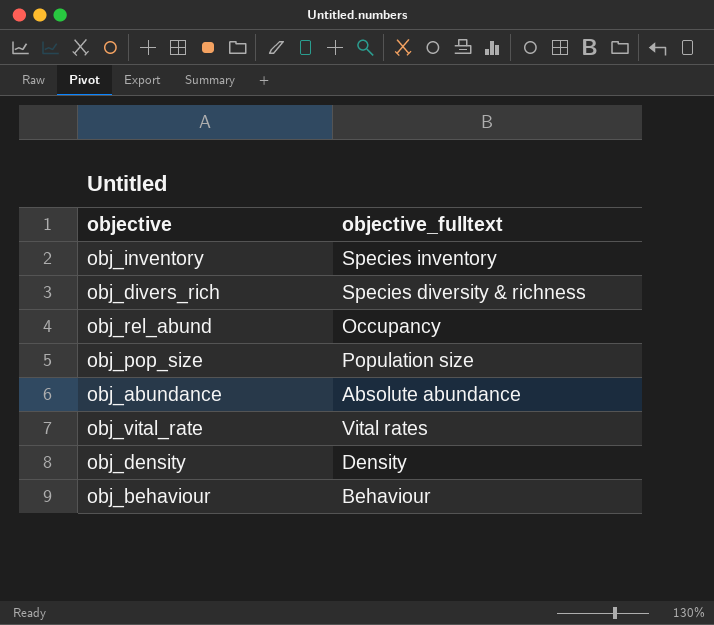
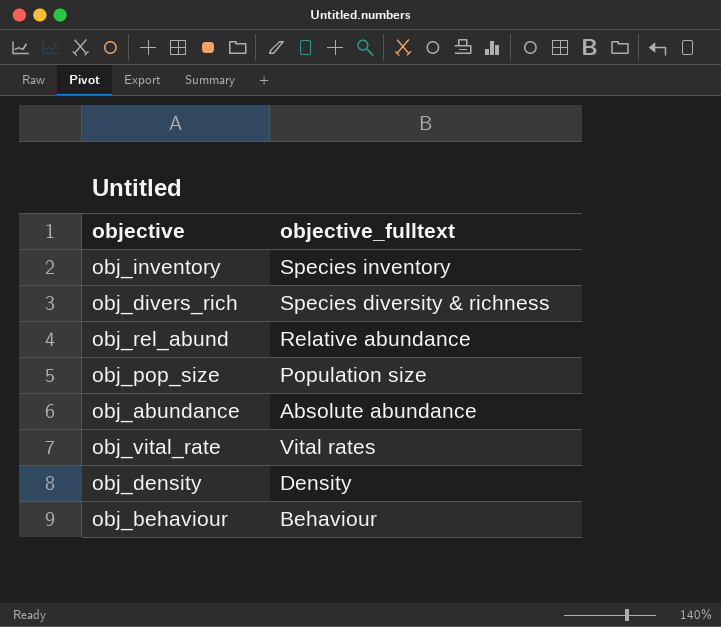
obj_rel_abund | objective_fulltext: Occupancy -> Relative abundance

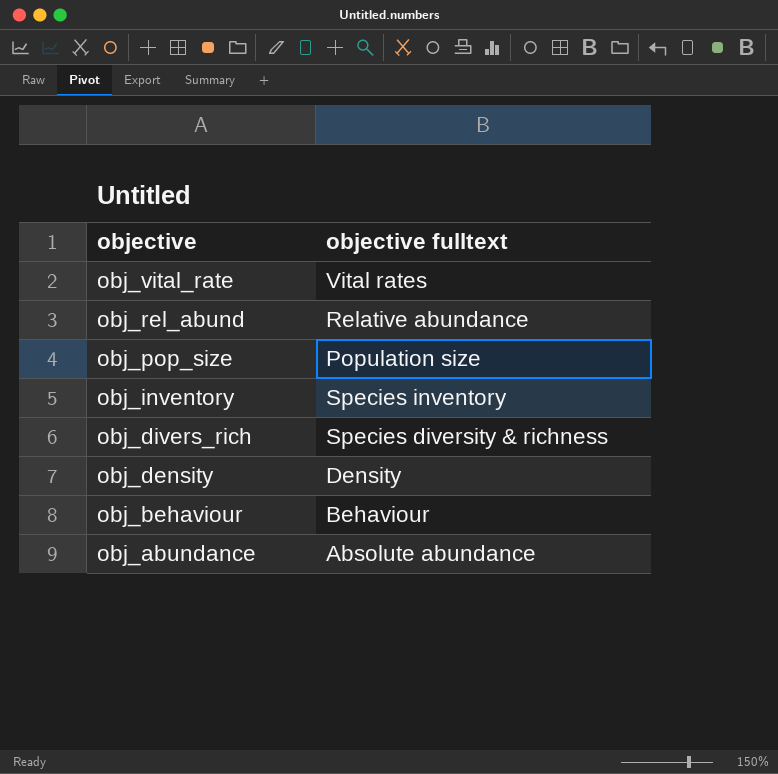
row order: none -> objective descending
column name: objective_fulltext -> objective fulltext

